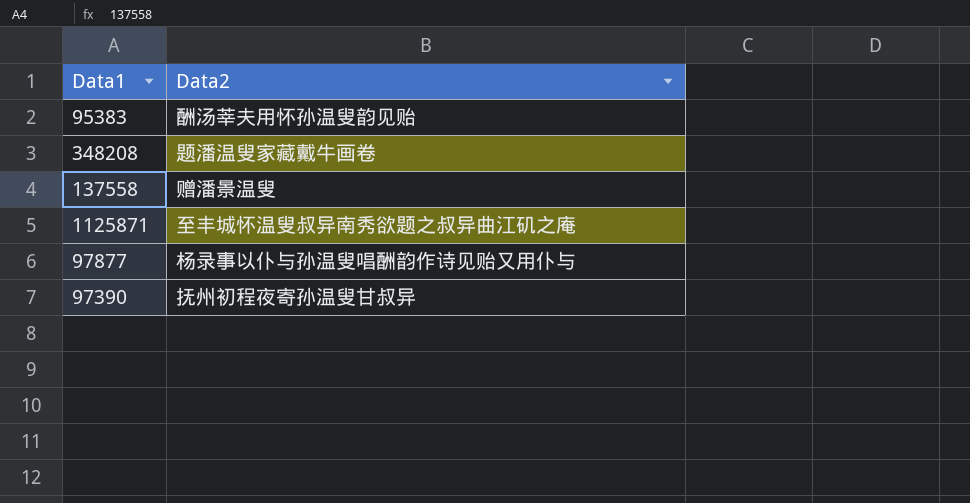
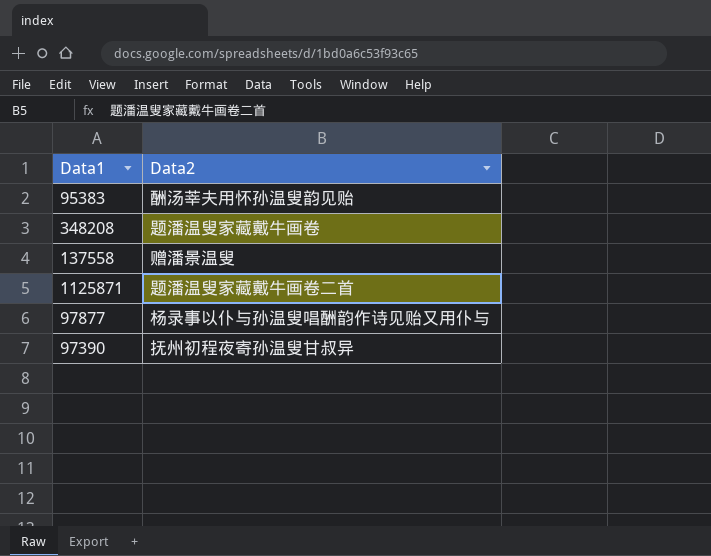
1125871 | Data2: 至丰城怀温叟叔异南秀欲题之叔异曲江矶之庵 -> 题潘温叟家藏戴牛画卷二首

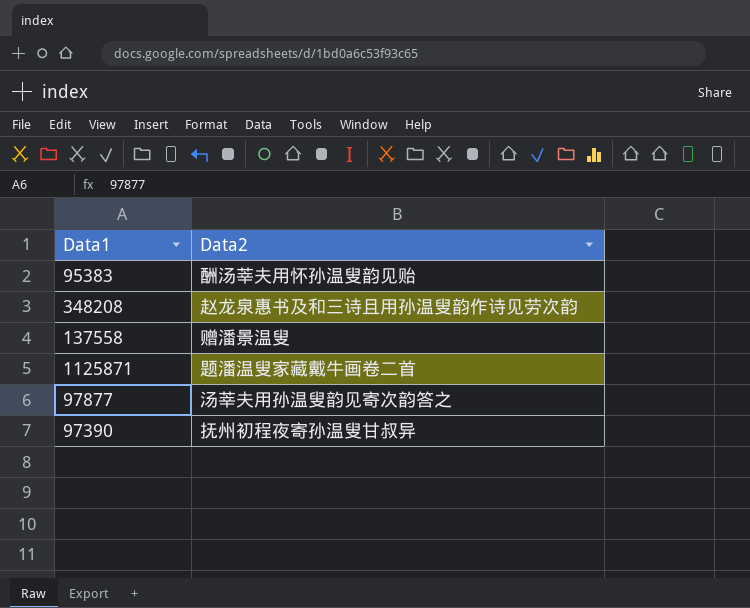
348208 | Data2: 题潘温叟家藏戴牛画卷 -> 赵龙泉惠书及和三诗且用孙温叟韵作诗见劳次韵
97877 | Data2: 杨录事以仆与孙温叟唱酬韵作诗见贻又用仆与 -> 汤莘夫用孙温叟韵见寄次韵答之

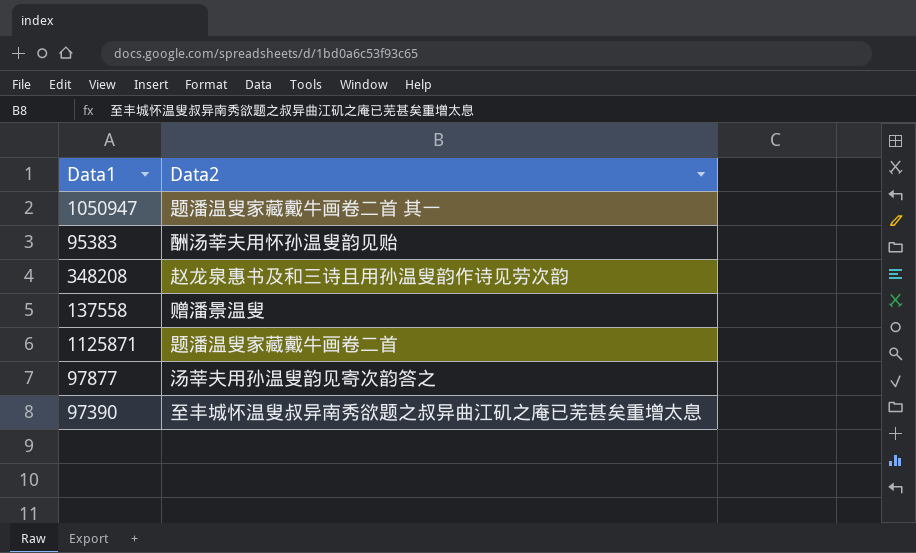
row 1050947: none -> 题潘温叟家藏戴牛画卷二首 其一
97390 | Data2: 抚州初程夜寄孙温叟甘叔异 -> 至丰城怀温叟叔异南秀欲题之叔异曲江矶之庵已芜甚矣重增太息

